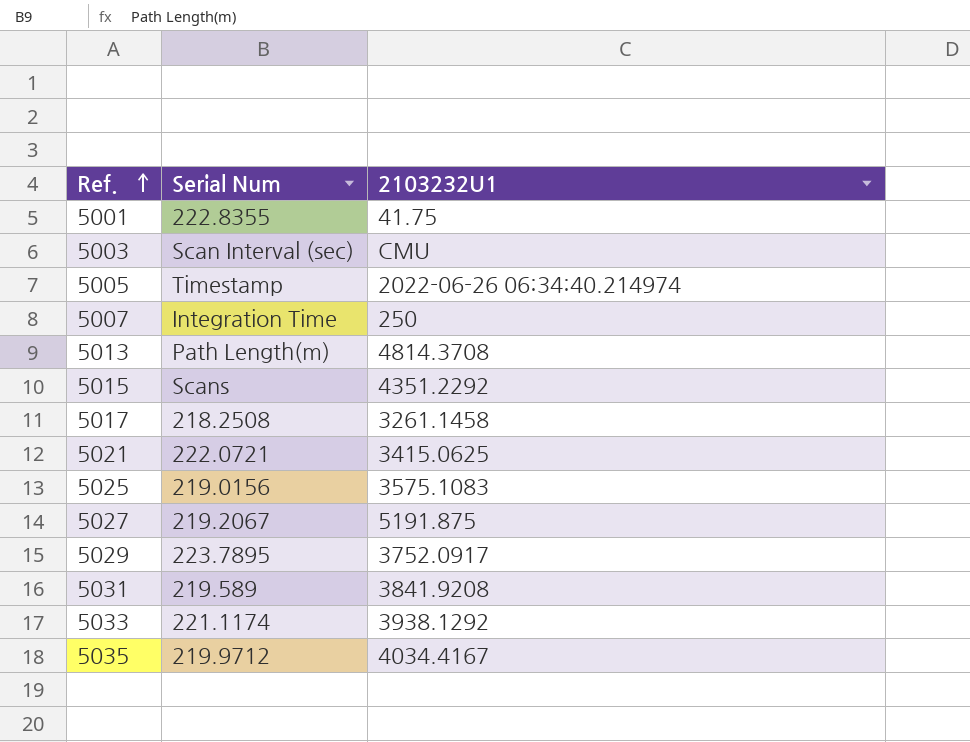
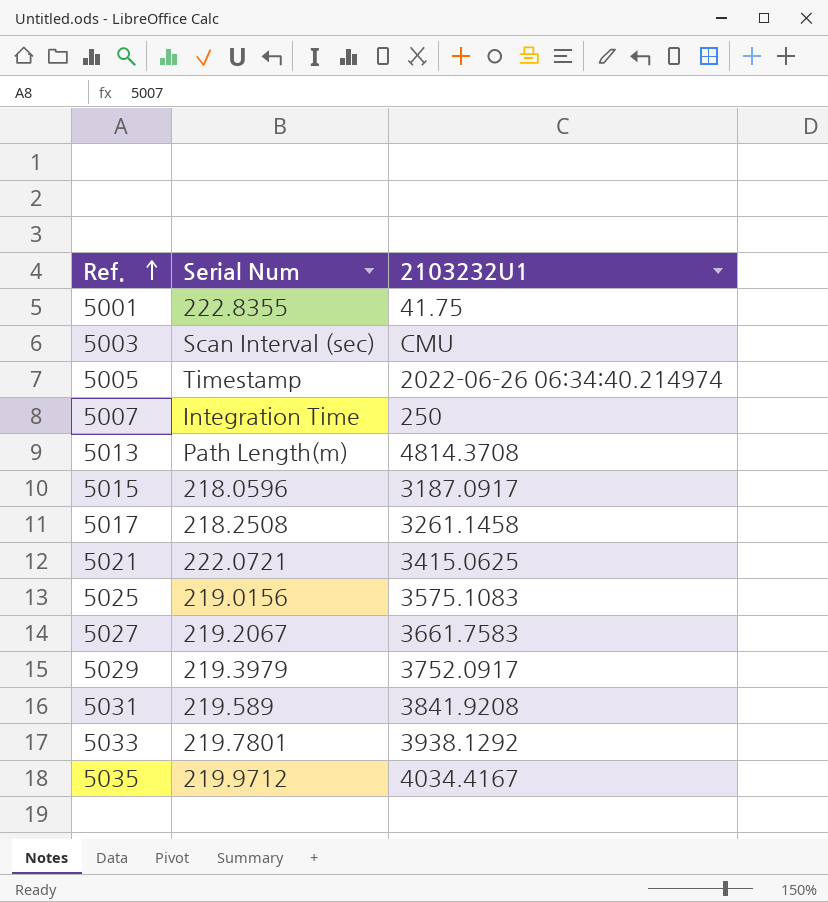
5015 | Serial Num: Scans -> 218.0596
5015 | 2103232U1: 4351.2292 -> 3187.0917
5027 | 2103232U1: 5191.875 -> 3661.7583
5029 | Serial Num: 223.7895 -> 219.3979
5033 | Serial Num: 221.1174 -> 219.7801

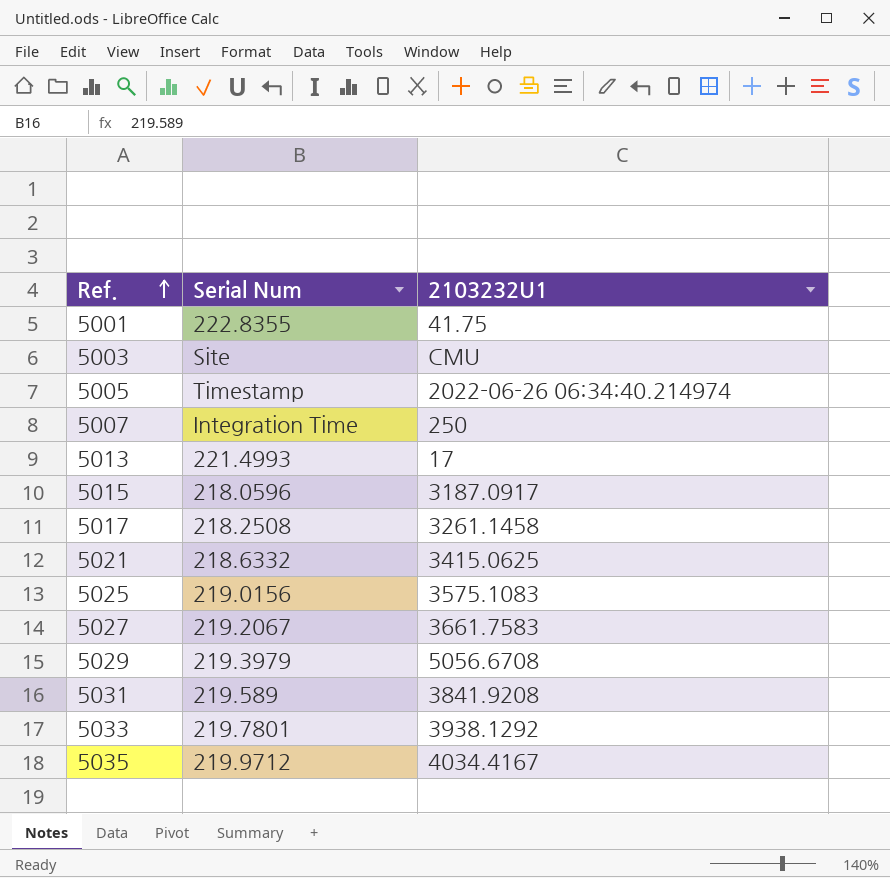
5003 | Serial Num: Scan Interval (sec) -> Site
5013 | Serial Num: Path Length(m) -> 221.4993
5013 | 2103232U1: 4814.3708 -> 17
5021 | Serial Num: 222.0721 -> 218.6332
5029 | 2103232U1: 3752.0917 -> 5056.6708

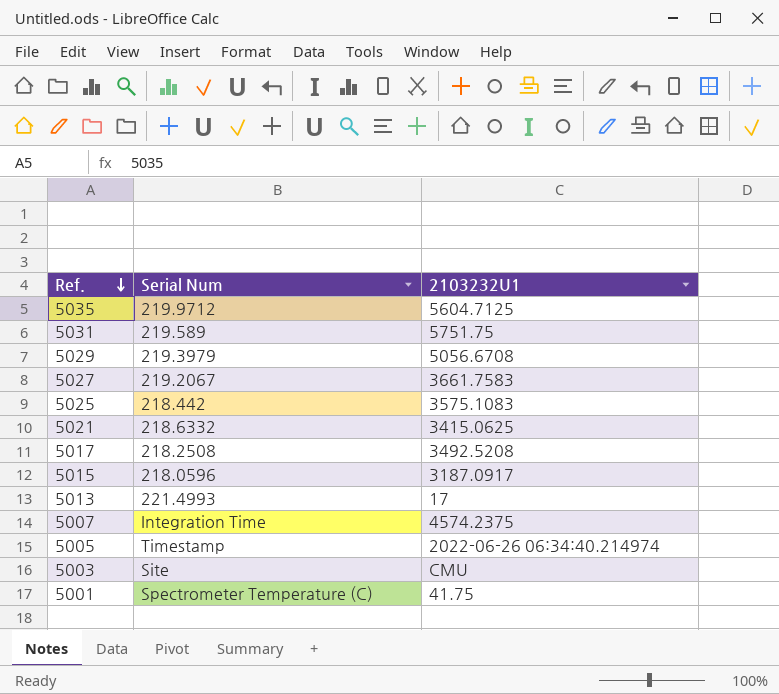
row order: Ref. ascending -> Ref. descending
row 5033: 219.7801 | 3938.1292 -> none
5035 | 2103232U1: 4034.4167 -> 5604.7125
5031 | 2103232U1: 3841.9208 -> 5751.75
5025 | Serial Num: 219.0156 -> 218.442
5017 | 2103232U1: 3261.1458 -> 3492.5208
5007 | 2103232U1: 250 -> 4574.2375
5001 | Serial Num: 222.8355 -> Spectrometer Temperature (C)

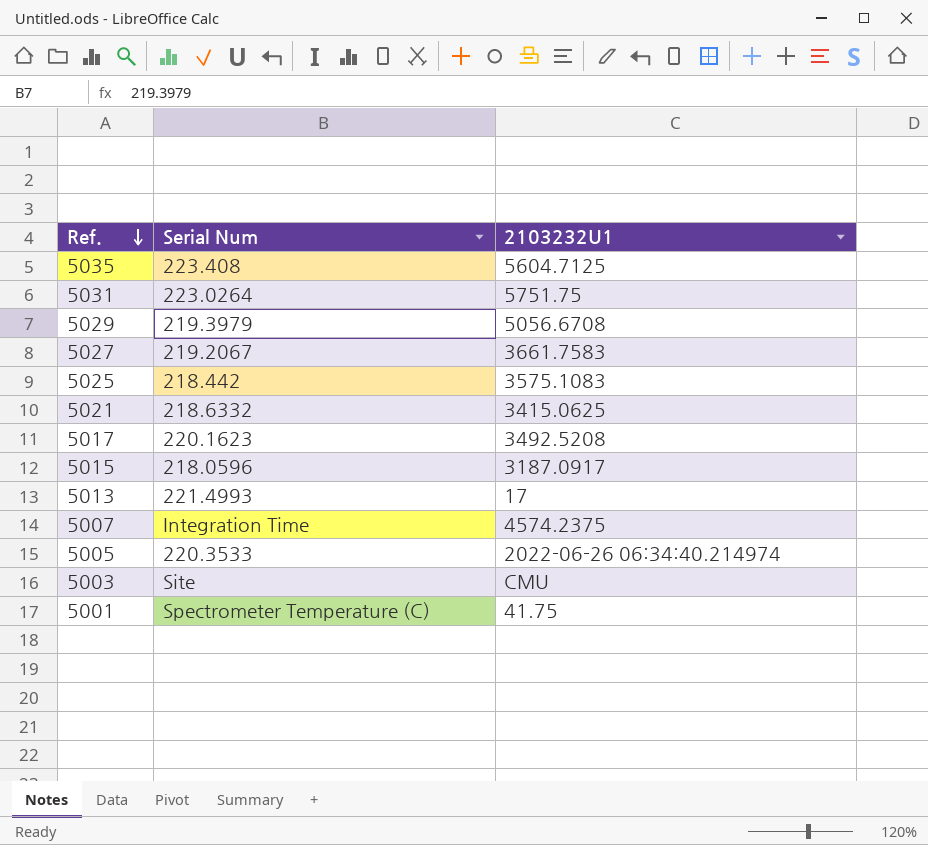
5035 | Serial Num: 219.9712 -> 223.408
5031 | Serial Num: 219.589 -> 223.0264
5017 | Serial Num: 218.2508 -> 220.1623
5005 | Serial Num: Timestamp -> 220.3533

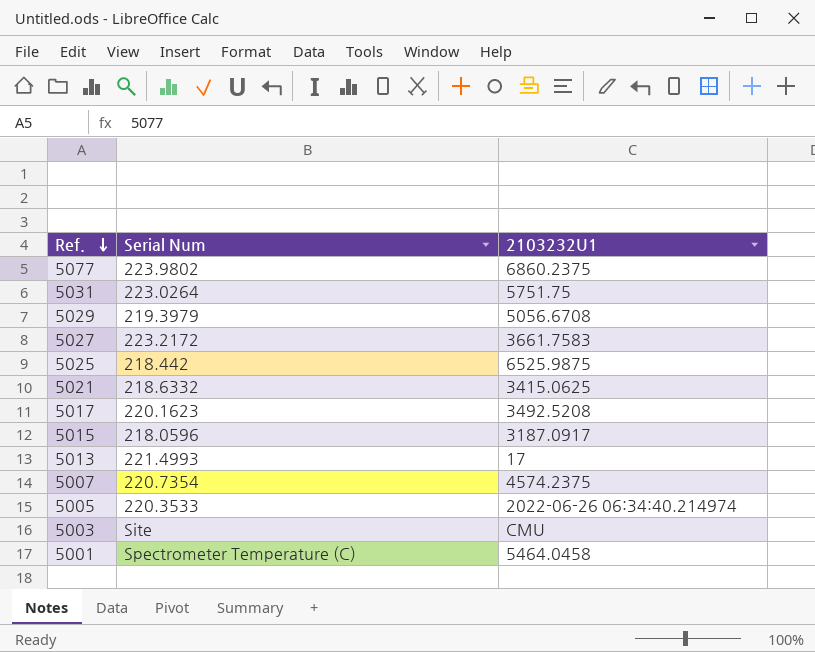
row 5035: 223.408 | 5604.7125 -> none
row 5077: none -> 223.9802 | 6860.2375
5027 | Serial Num: 219.2067 -> 223.2172
5025 | 2103232U1: 3575.1083 -> 6525.9875
5007 | Serial Num: Integration Time -> 220.7354
5001 | 2103232U1: 41.75 -> 5464.0458

